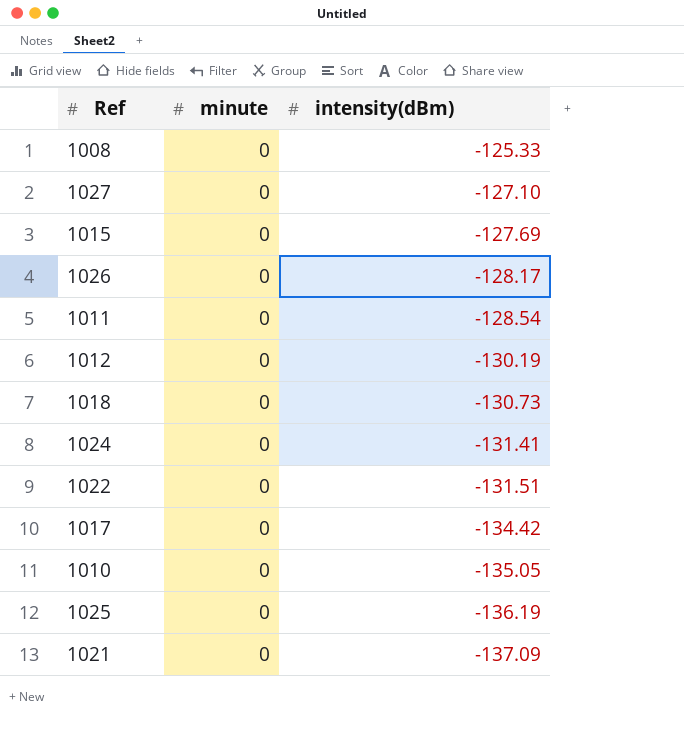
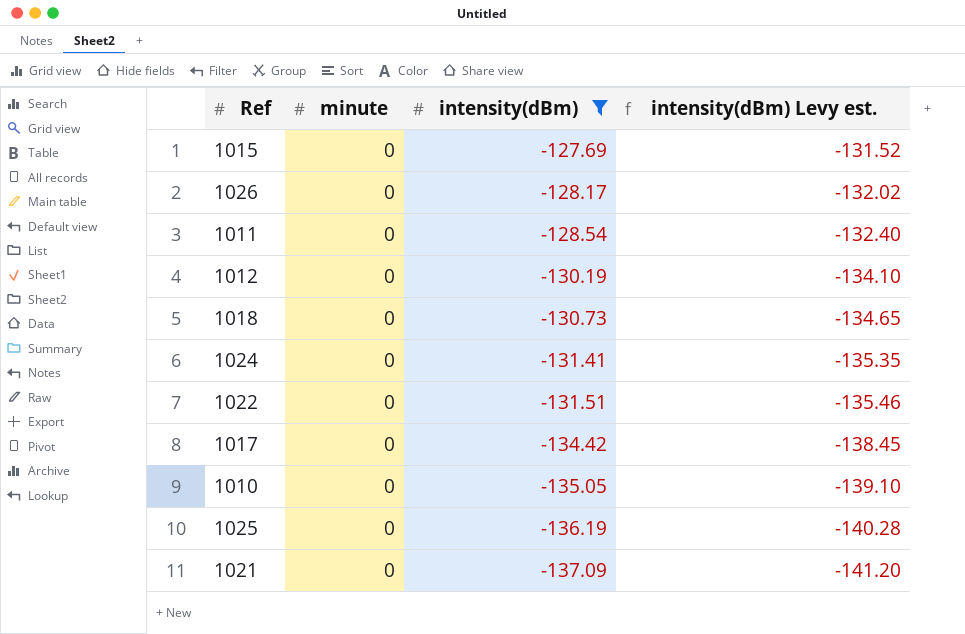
filter: none -> intensity(dBm) <= -127.69
column intensity(dBm) Levy est. | formula: none -> [intensity(dBm)] * 1.03

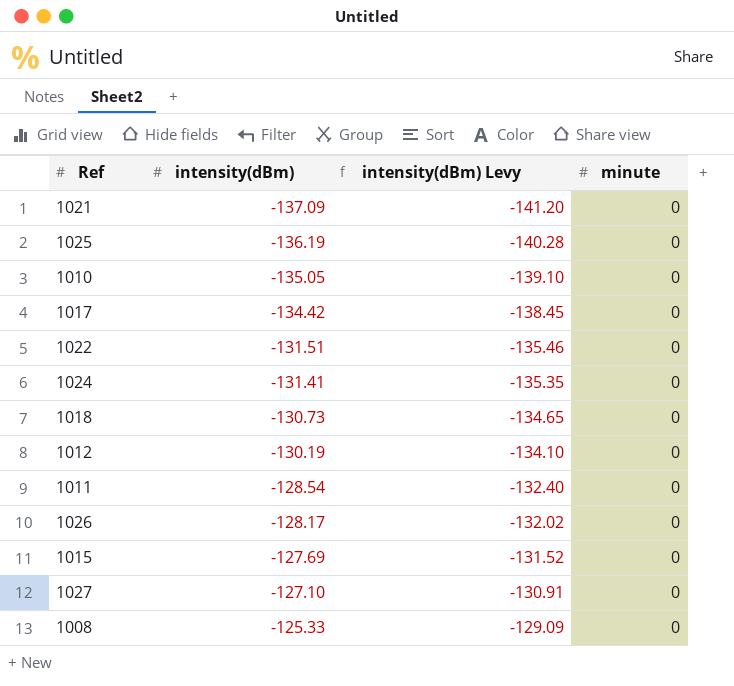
filter: intensity(dBm) <= -127.69 -> none
row order: intensity(dBm) descending -> intensity(dBm) ascending
column name: intensity(dBm) Levy est. -> intensity(dBm) Levy
column minute | position: 2 -> 4

